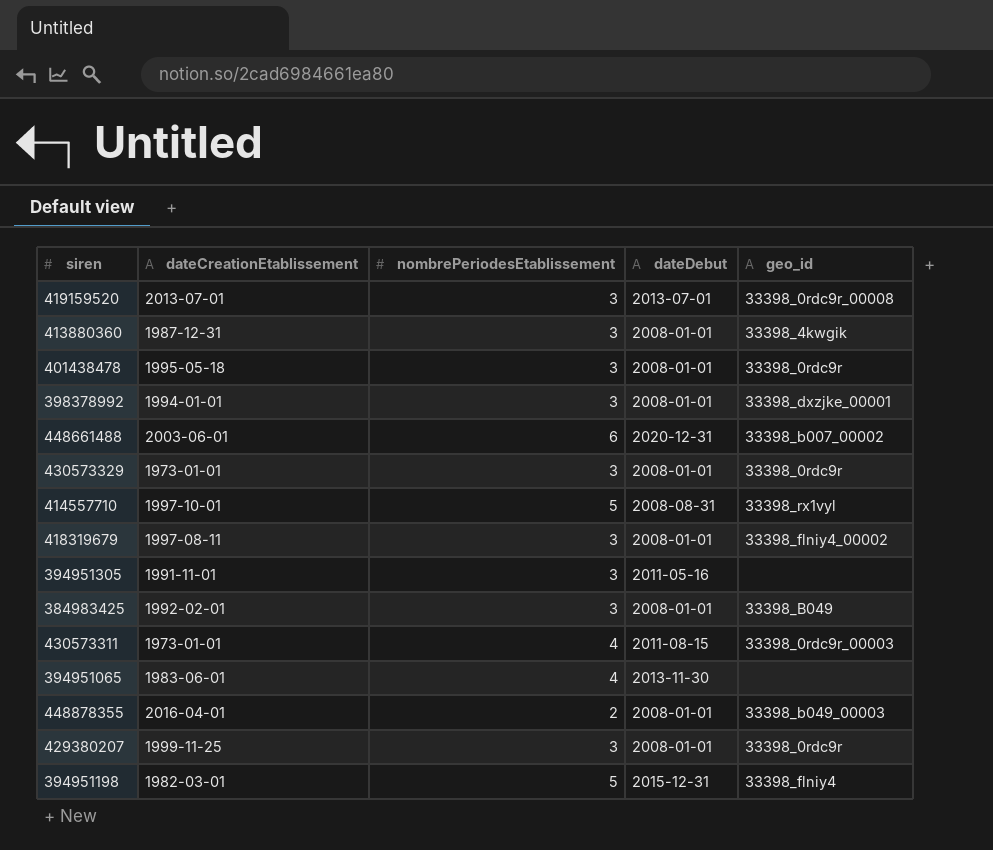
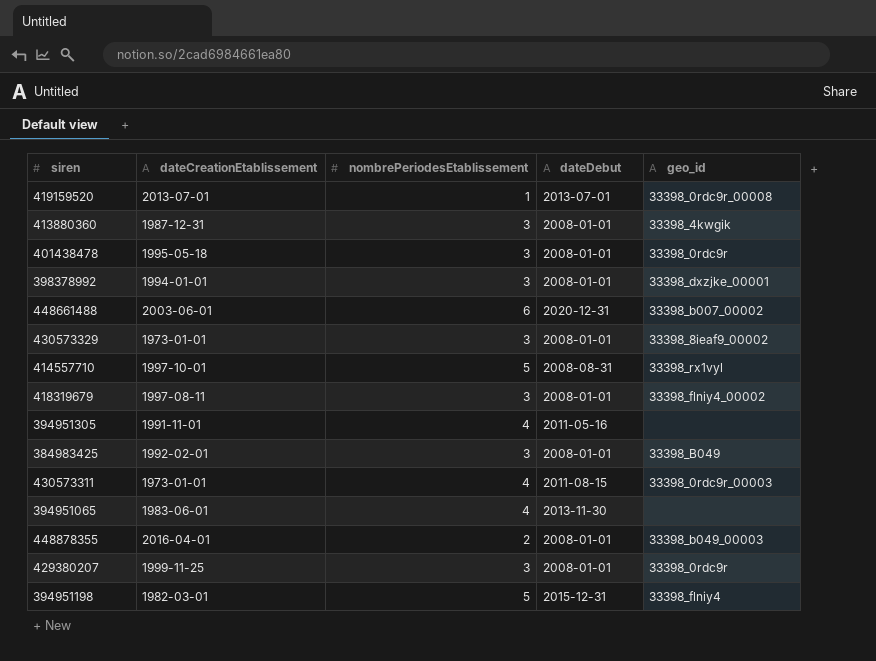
419159520 | nombrePeriodesEtablissement: 3 -> 1
430573329 | geo_id: 33398_0rdc9r -> 33398_8ieaf9_00002
394951305 | nombrePeriodesEtablissement: 3 -> 4

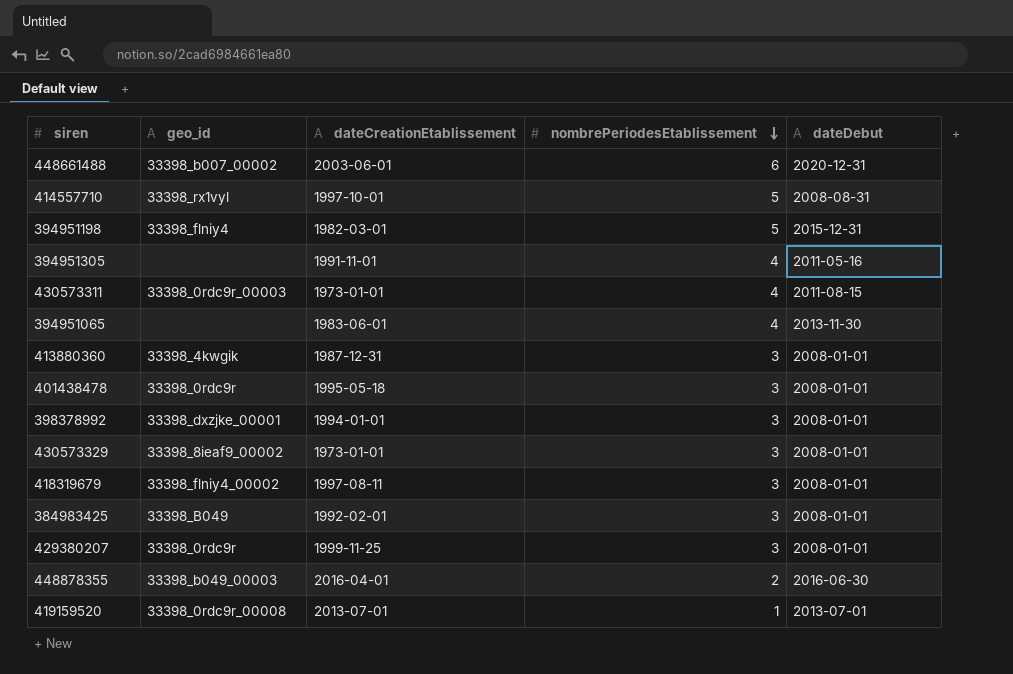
row order: none -> nombrePeriodesEtablissement descending
column geo_id | position: 5 -> 2
448878355 | dateDebut: 2008-01-01 -> 2016-06-30

